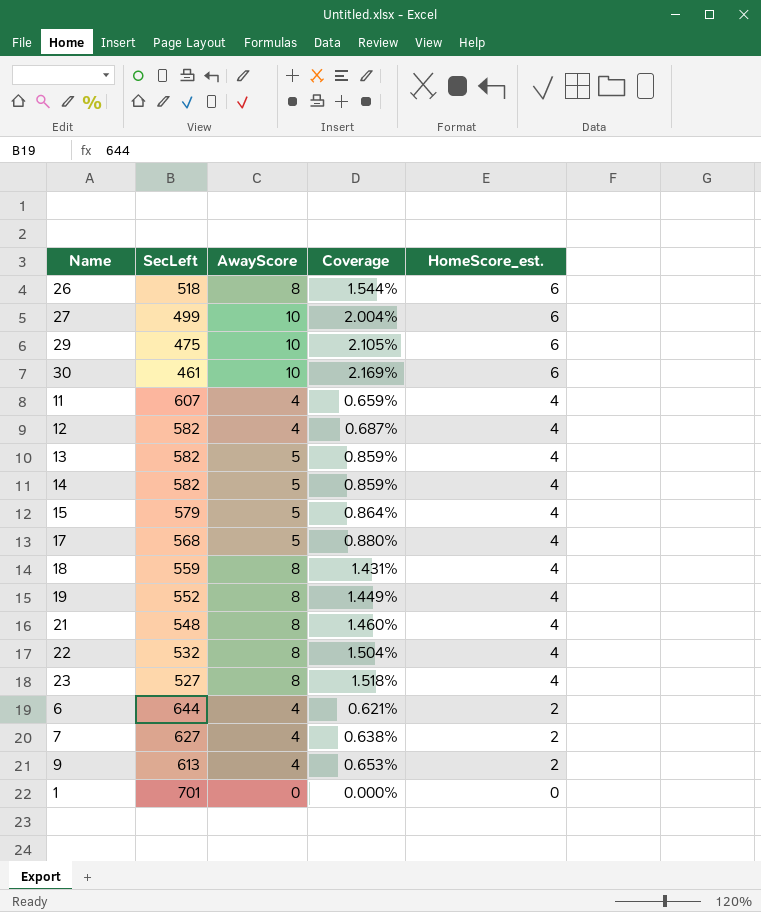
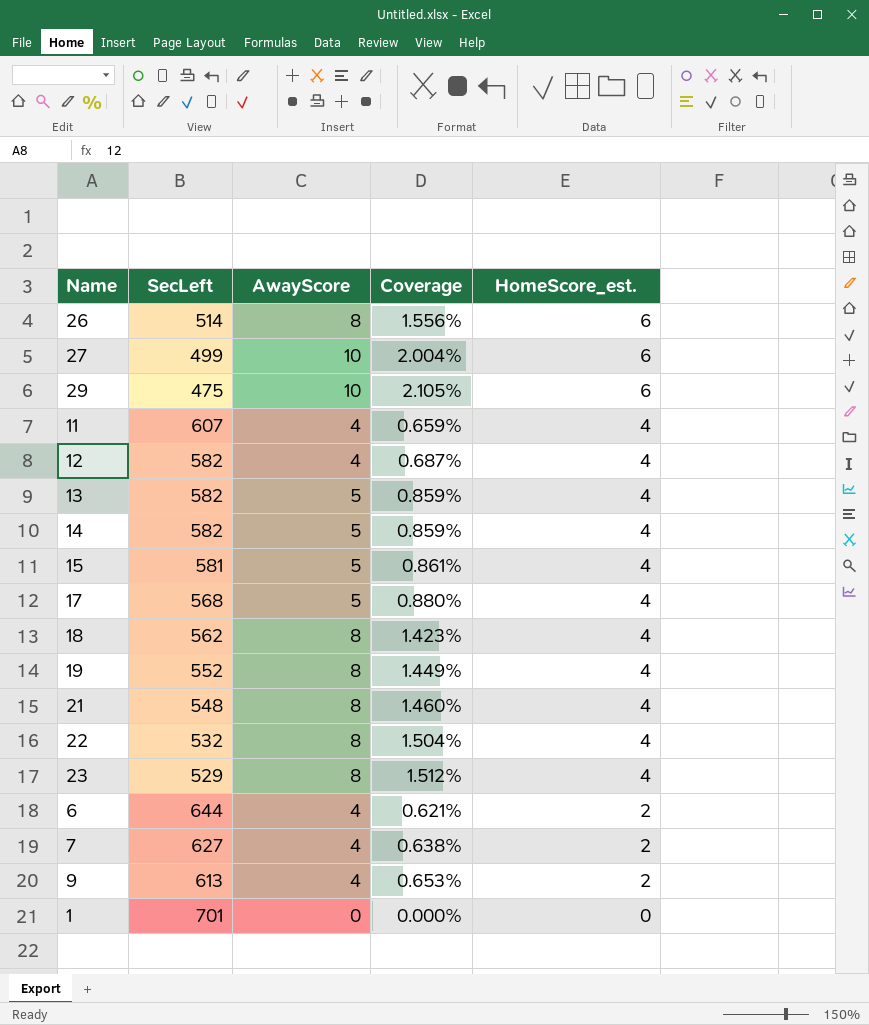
row 30: 461 | 10 | 2.169% | 6 -> none
26 | SecLeft: 518 -> 514
26 | Coverage: 1.544% -> 1.556%
15 | SecLeft: 579 -> 581
15 | Coverage: 0.864% -> 0.861%
18 | SecLeft: 559 -> 562
18 | Coverage: 1.431% -> 1.423%
23 | SecLeft: 527 -> 529
23 | Coverage: 1.518% -> 1.512%

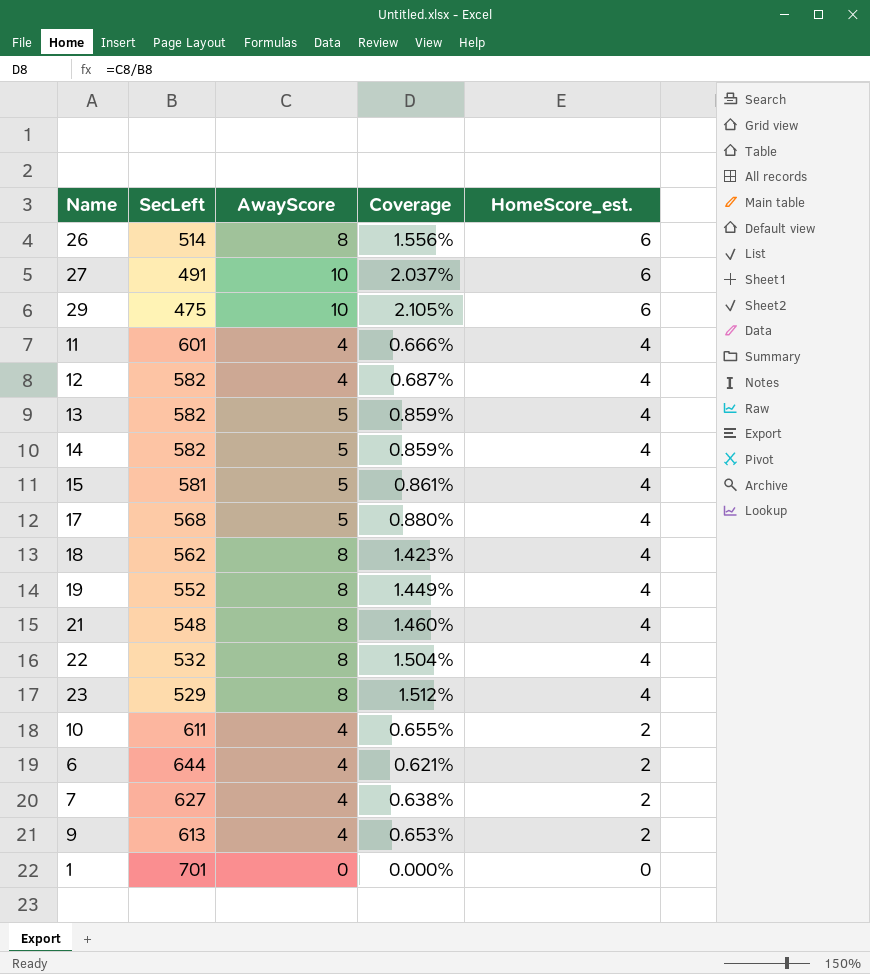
27 | SecLeft: 499 -> 491
27 | Coverage: 2.004% -> 2.037%
11 | SecLeft: 607 -> 601
11 | Coverage: 0.659% -> 0.666%
row 10: none -> 611 | 4 | 0.655% | 2

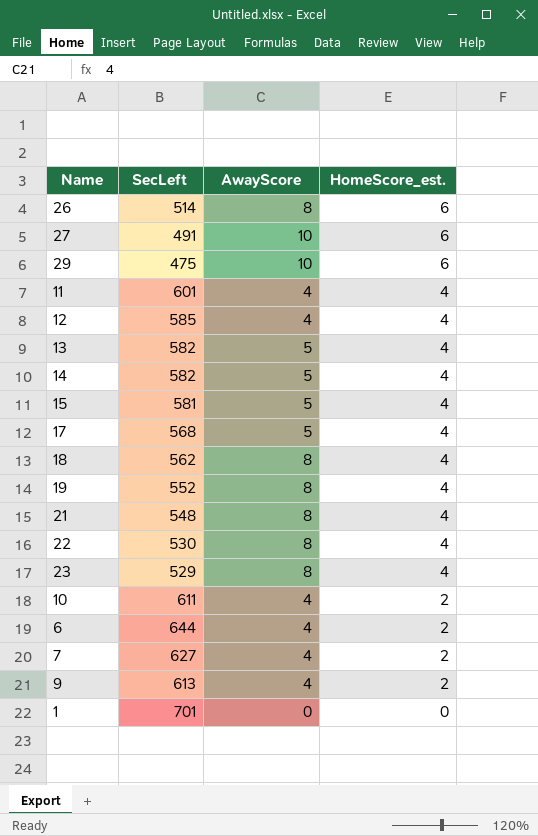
column Coverage | formula: [AwayScore] / [SecLeft] -> none
12 | SecLeft: 582 -> 585
22 | SecLeft: 532 -> 530

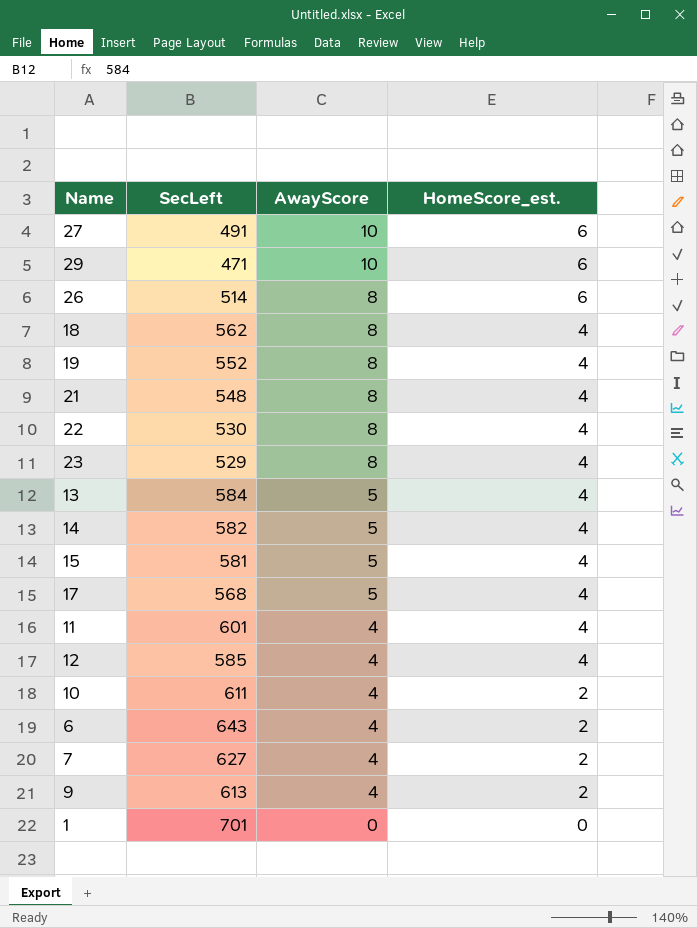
row order: HomeScore_est. descending -> AwayScore descending
29 | SecLeft: 475 -> 471
13 | SecLeft: 582 -> 584
6 | SecLeft: 644 -> 643

